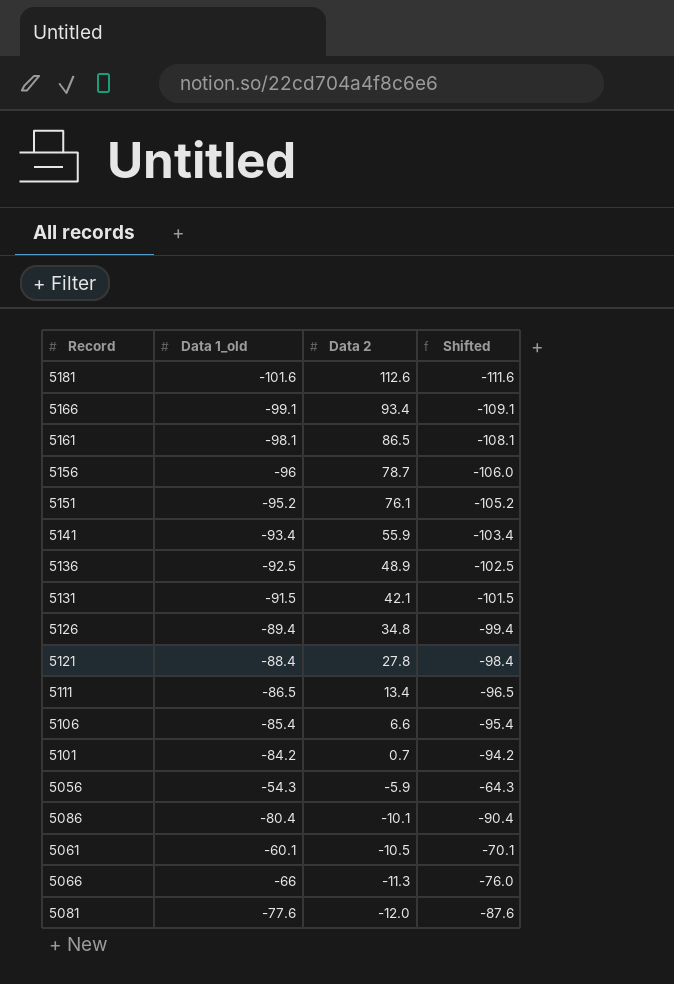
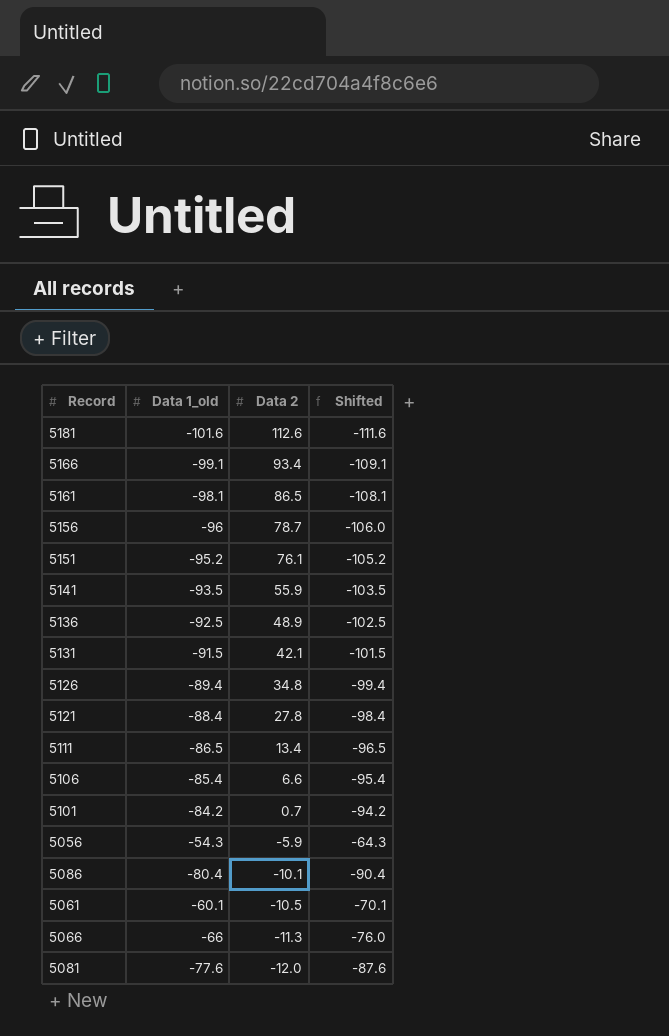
5141 | Data 1_old: -93.4 -> -93.5
5141 | Shifted: -103.4 -> -103.5

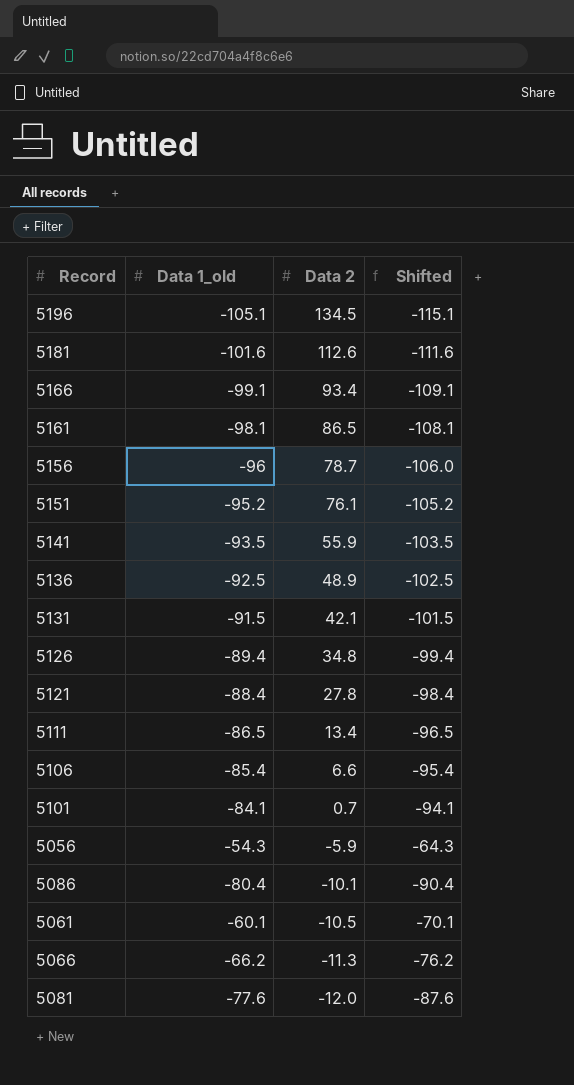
row 5196: none -> -105.1 | 134.5 | -115.1
5101 | Data 1_old: -84.2 -> -84.1
5101 | Shifted: -94.2 -> -94.1
5066 | Data 1_old: -66 -> -66.2
5066 | Shifted: -76.0 -> -76.2

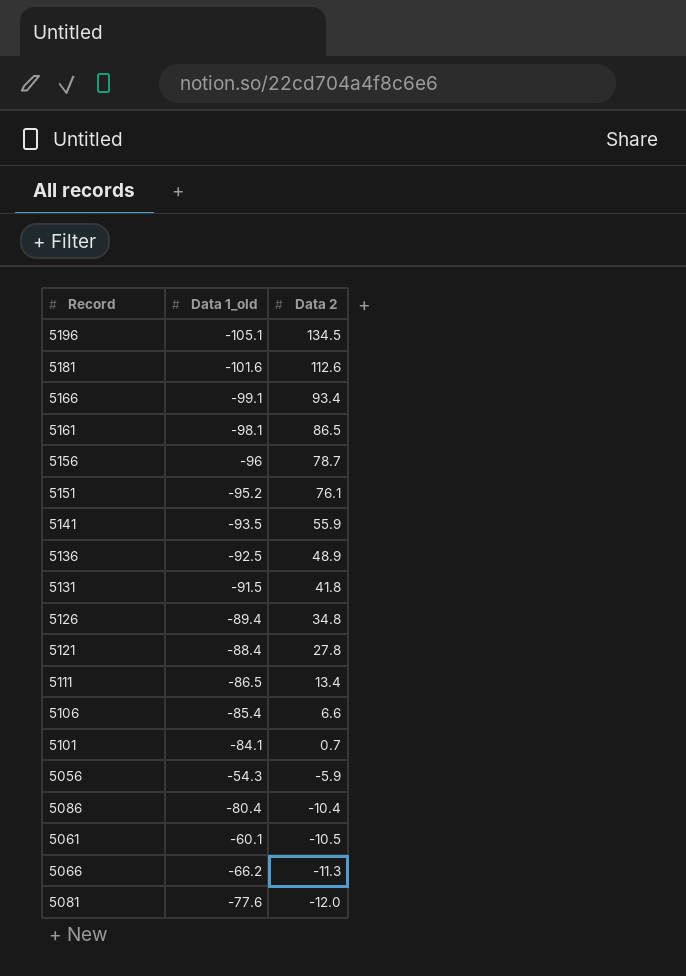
column Shifted | formula: [Data 1_old] - 10 -> none
5131 | Data 2: 42.1 -> 41.8
5086 | Data 2: -10.1 -> -10.4

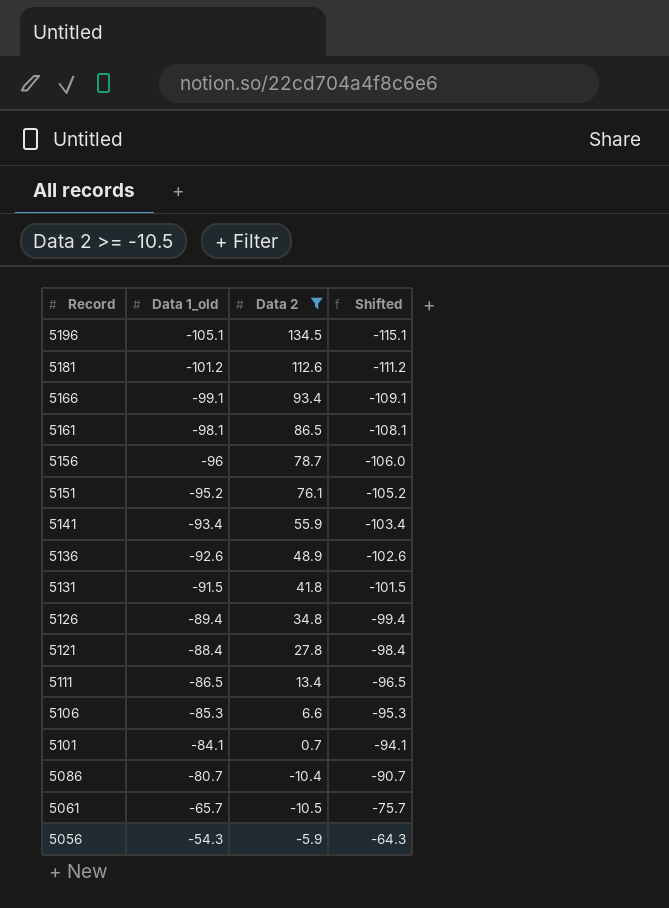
filter: none -> Data 2 >= -10.5
row order: Data 2 descending -> Record descending
column Shifted | formula: none -> [Data 1_old] - 10
5181 | Data 1_old: -101.6 -> -101.2
5141 | Data 1_old: -93.5 -> -93.4
5136 | Data 1_old: -92.5 -> -92.6
5106 | Data 1_old: -85.4 -> -85.3
5086 | Data 1_old: -80.4 -> -80.7
5061 | Data 1_old: -60.1 -> -65.7

